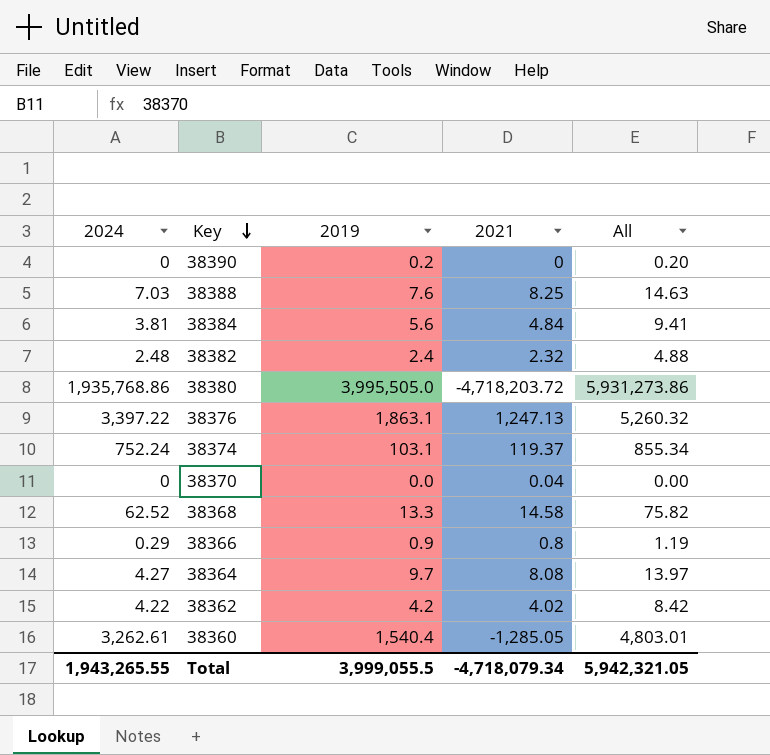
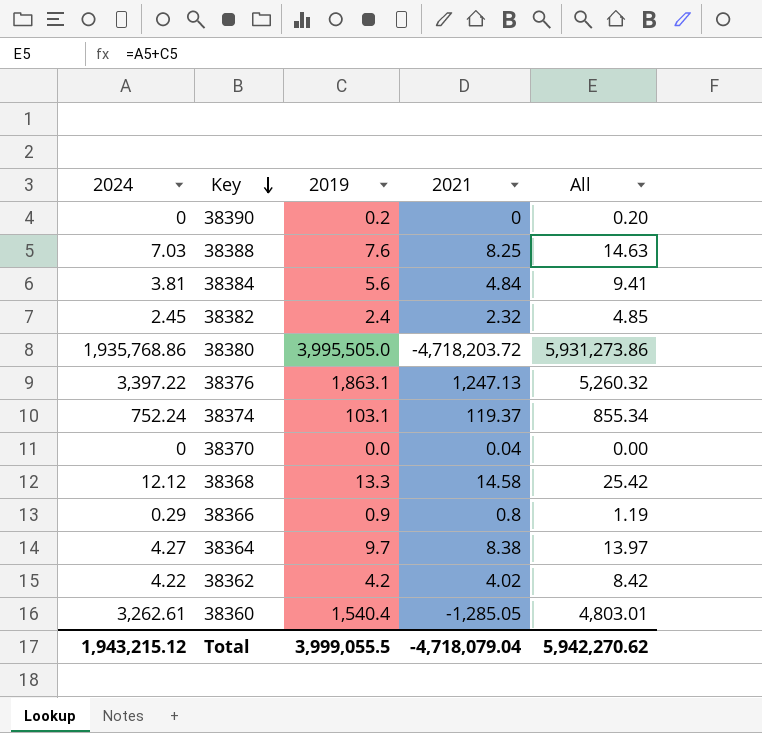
38382 | 2024: 2.48 -> 2.45
38382 | All: 4.88 -> 4.85
38368 | 2024: 62.52 -> 12.12
38368 | All: 75.82 -> 25.42
38364 | 2021: 8.08 -> 8.38
Total | 2024: 1,943,265.55 -> 1,943,215.12
Total | 2021: -4,718,079.34 -> -4,718,079.04
Total | All: 5,942,321.05 -> 5,942,270.62

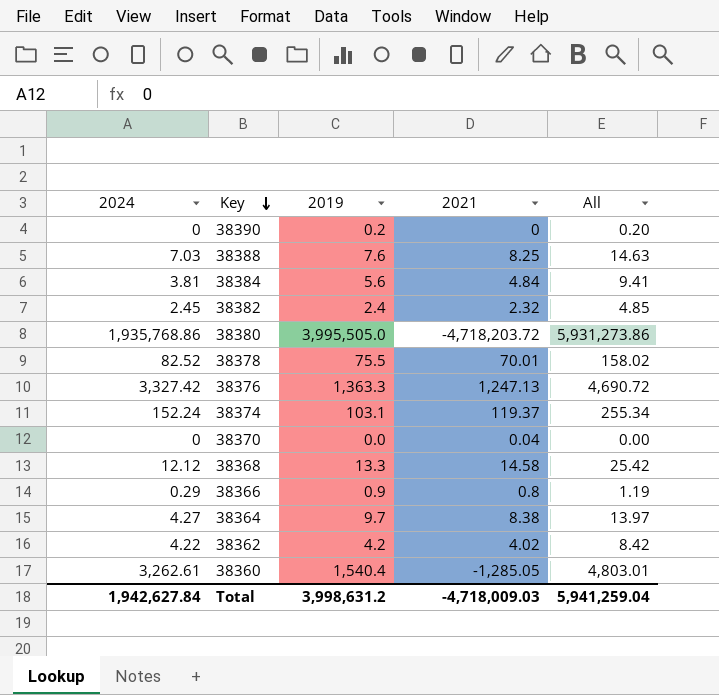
row 38378: none -> 82.52 | 75.5 | 70.01 | 158.02
38376 | 2024: 3,397.22 -> 3,327.42
38376 | 2019: 1,863.1 -> 1,363.3
38376 | All: 5,260.32 -> 4,690.72
38374 | 2024: 752.24 -> 152.24
38374 | All: 855.34 -> 255.34
Total | 2024: 1,943,215.12 -> 1,942,627.84
Total | 2019: 3,999,055.5 -> 3,998,631.2
Total | 2021: -4,718,079.04 -> -4,718,009.03
Total | All: 5,942,270.62 -> 5,941,259.04

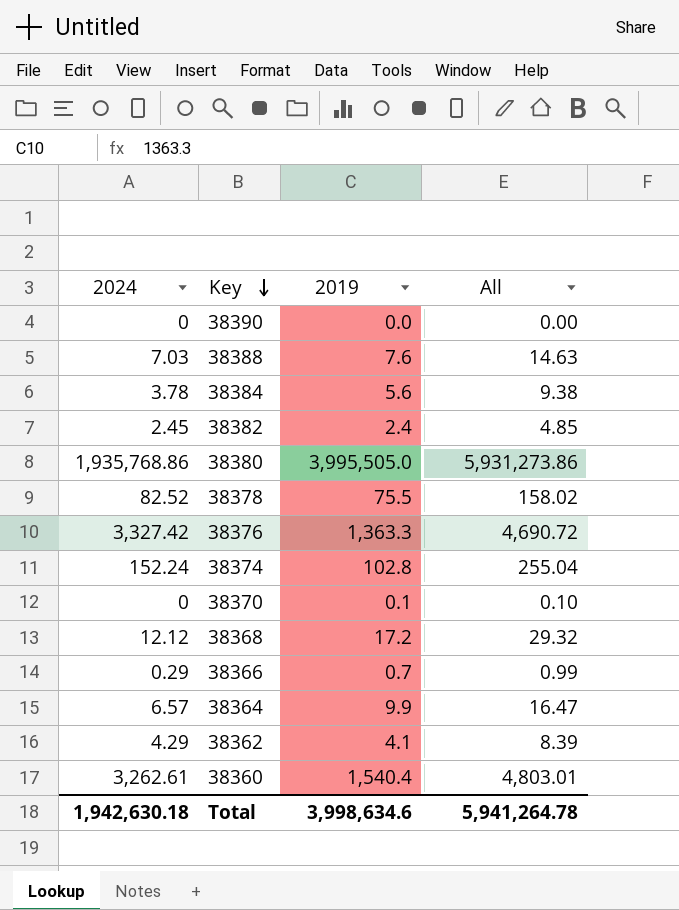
column 2021 | position: 4 -> none
38390 | 2019: 0.2 -> 0.0
38390 | All: 0.20 -> 0.00
38384 | 2024: 3.81 -> 3.78
38384 | All: 9.41 -> 9.38
38374 | 2019: 103.1 -> 102.8
38374 | All: 255.34 -> 255.04
38370 | 2019: 0.0 -> 0.1
38370 | All: 0.00 -> 0.10
38368 | 2019: 13.3 -> 17.2
38368 | All: 25.42 -> 29.32
38366 | 2019: 0.9 -> 0.7
38366 | All: 1.19 -> 0.99
38364 | 2024: 4.27 -> 6.57
38364 | 2019: 9.7 -> 9.9
38364 | All: 13.97 -> 16.47
38362 | 2024: 4.22 -> 4.29
38362 | 2019: 4.2 -> 4.1
38362 | All: 8.42 -> 8.39
Total | 2024: 1,942,627.84 -> 1,942,630.18
Total | 2019: 3,998,631.2 -> 3,998,634.6
Total | All: 5,941,259.04 -> 5,941,264.78

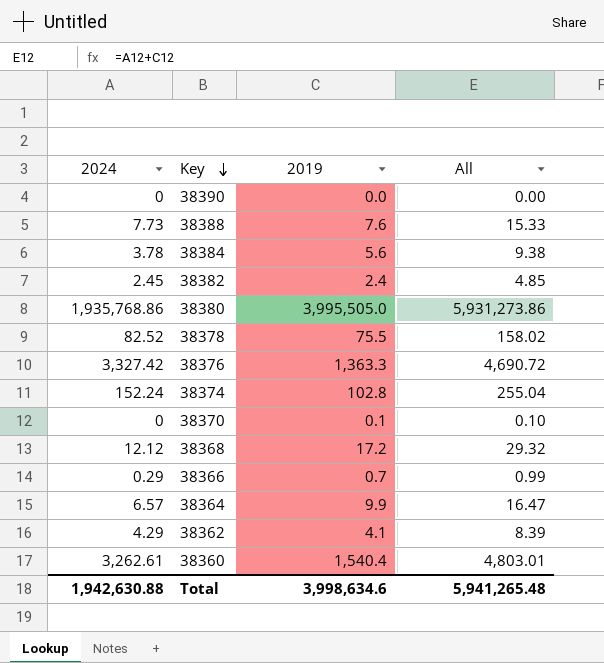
38388 | 2024: 7.03 -> 7.73
38388 | All: 14.63 -> 15.33
Total | 2024: 1,942,630.18 -> 1,942,630.88
Total | All: 5,941,264.78 -> 5,941,265.48

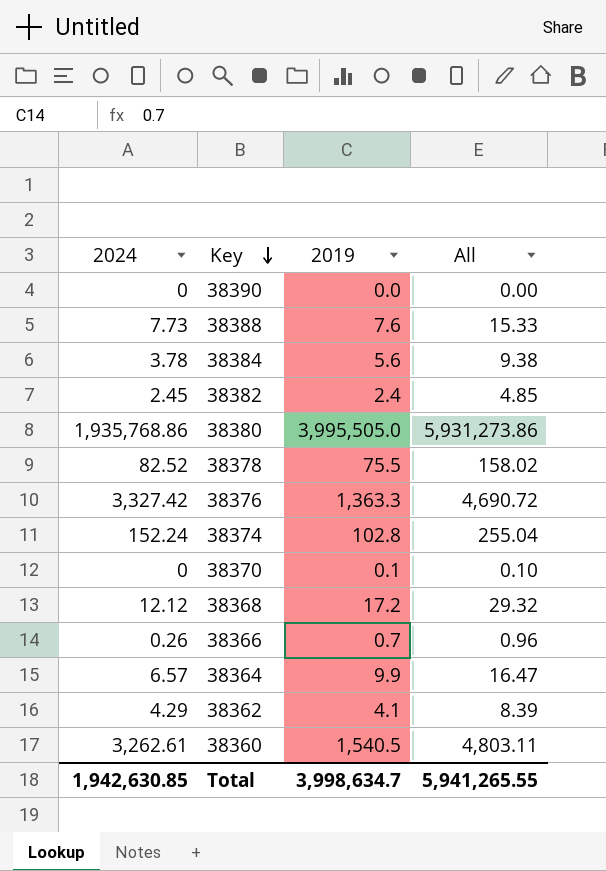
38366 | 2024: 0.29 -> 0.26
38366 | All: 0.99 -> 0.96
38360 | 2019: 1,540.4 -> 1,540.5
38360 | All: 4,803.01 -> 4,803.11
Total | 2024: 1,942,630.88 -> 1,942,630.85
Total | 2019: 3,998,634.6 -> 3,998,634.7
Total | All: 5,941,265.48 -> 5,941,265.55

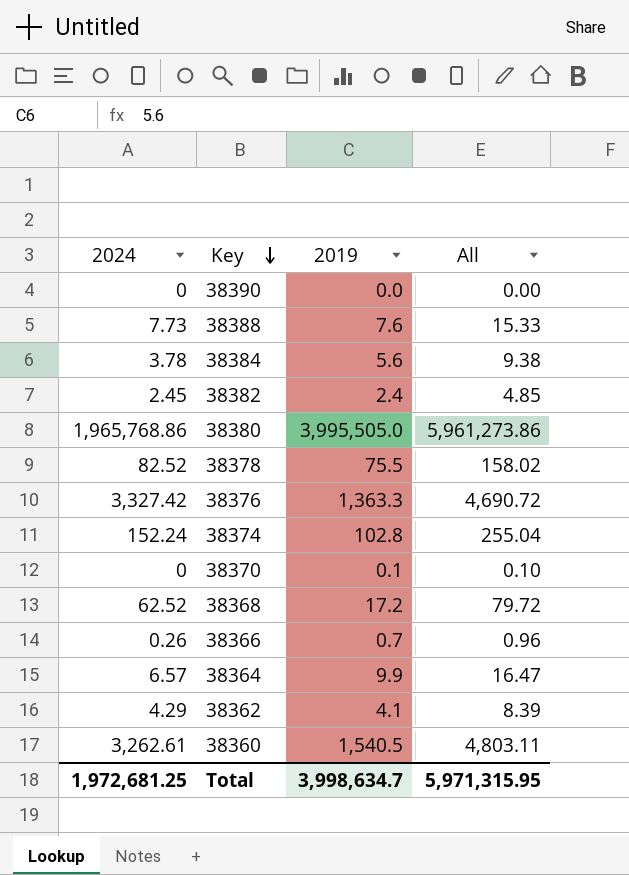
38380 | 2024: 1,935,768.86 -> 1,965,768.86
38380 | All: 5,931,273.86 -> 5,961,273.86
38368 | 2024: 12.12 -> 62.52
38368 | All: 29.32 -> 79.72
Total | 2024: 1,942,630.85 -> 1,972,681.25
Total | All: 5,941,265.55 -> 5,971,315.95

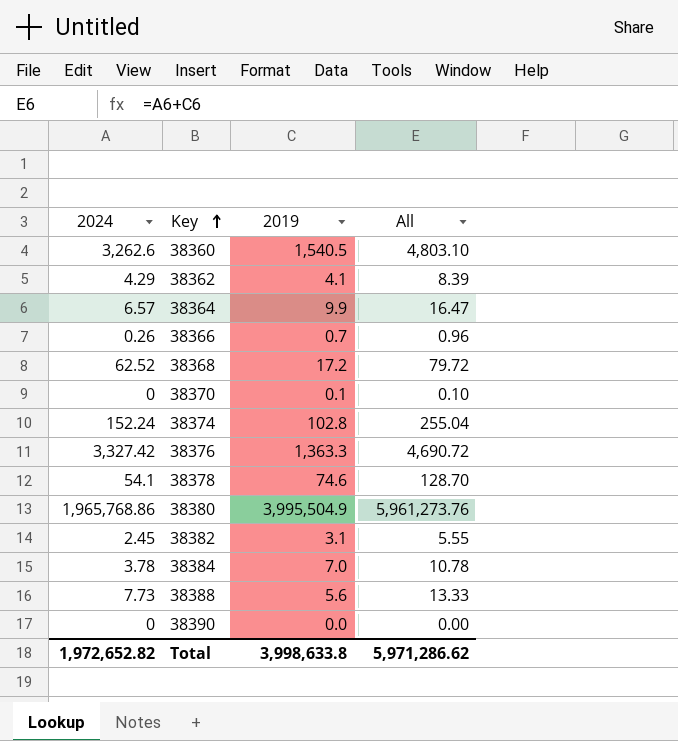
row order: Key descending -> Key ascending
38360 | 2024: 3,262.61 -> 3,262.6
38360 | All: 4,803.11 -> 4,803.10
38378 | 2024: 82.52 -> 54.1
38378 | 2019: 75.5 -> 74.6
38378 | All: 158.02 -> 128.70
38380 | 2019: 3,995,505.0 -> 3,995,504.9
38380 | All: 5,961,273.86 -> 5,961,273.76
38382 | 2019: 2.4 -> 3.1
38382 | All: 4.85 -> 5.55
38384 | 2019: 5.6 -> 7.0
38384 | All: 9.38 -> 10.78
38388 | 2019: 7.6 -> 5.6
38388 | All: 15.33 -> 13.33
Total | 2024: 1,972,681.25 -> 1,972,652.82
Total | 2019: 3,998,634.7 -> 3,998,633.8
Total | All: 5,971,315.95 -> 5,971,286.62

